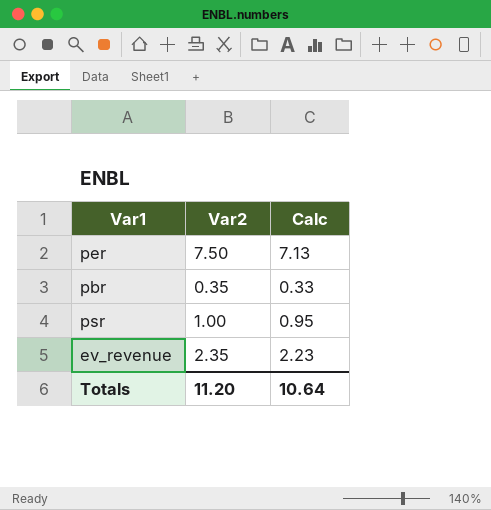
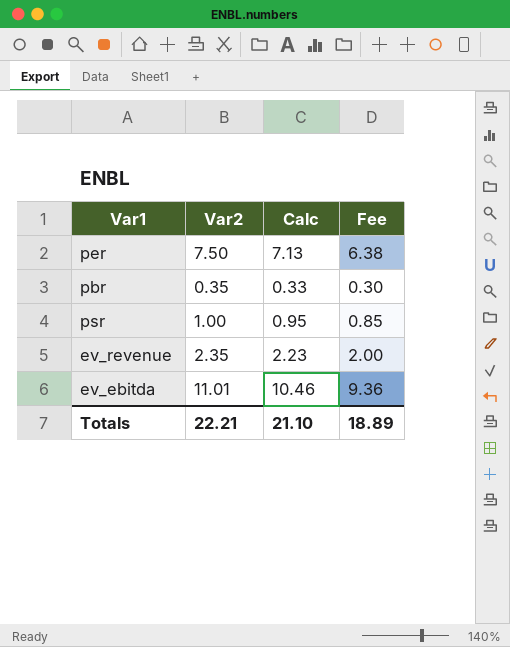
column Fee | formula: none -> [Var2] * 0.85
row ev_ebitda: none -> 11.01 | 10.46 | 9.36
Totals | Var2: 11.20 -> 22.21
Totals | Calc: 10.64 -> 21.10

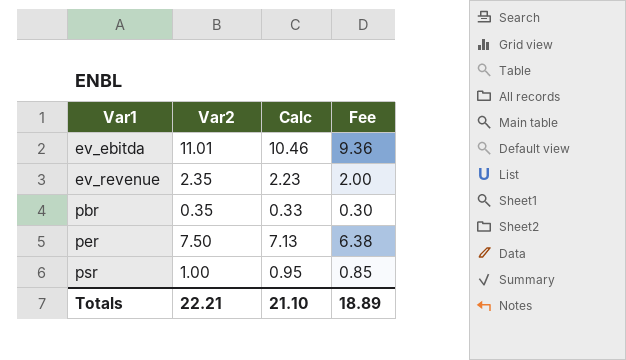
row order: none -> Var1 ascending

